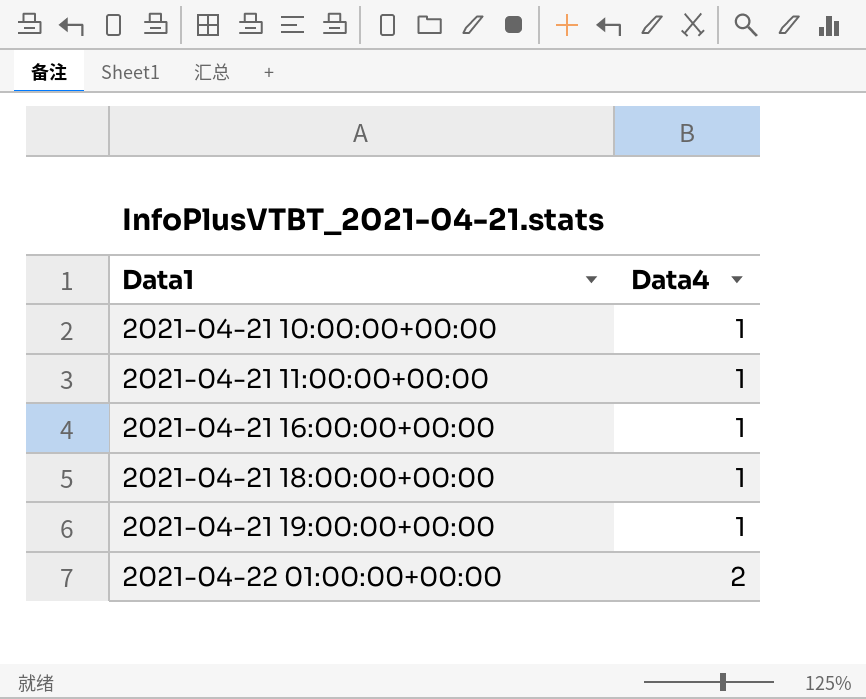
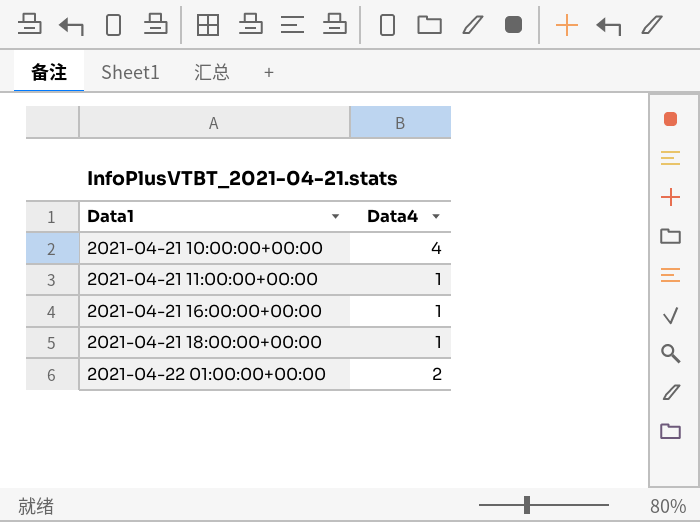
row 2021-04-21 19:00:00+00:00: 1 -> none
2021-04-21 10:00:00+00:00 | Data4: 1 -> 4

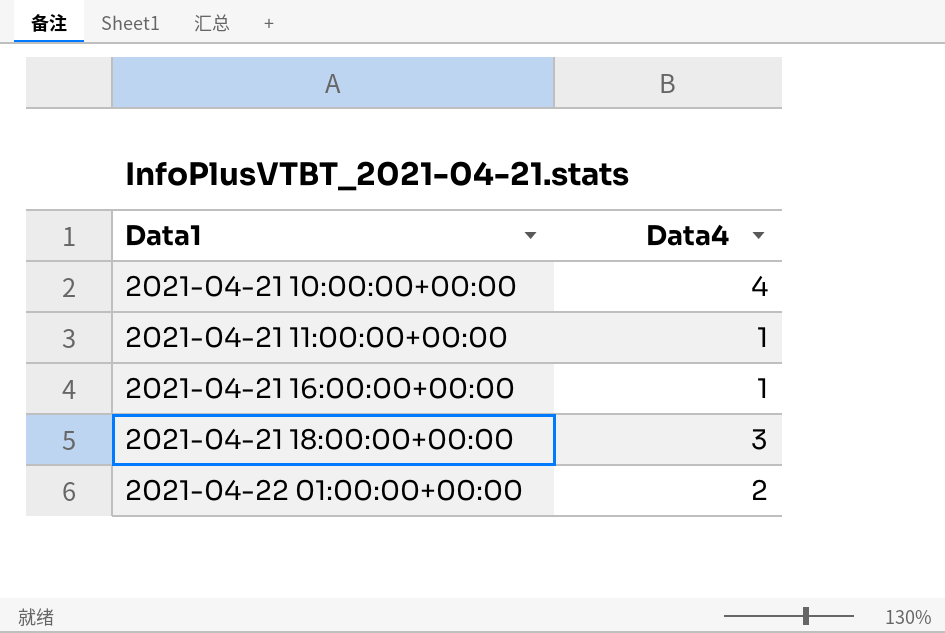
2021-04-21 18:00:00+00:00 | Data4: 1 -> 3

